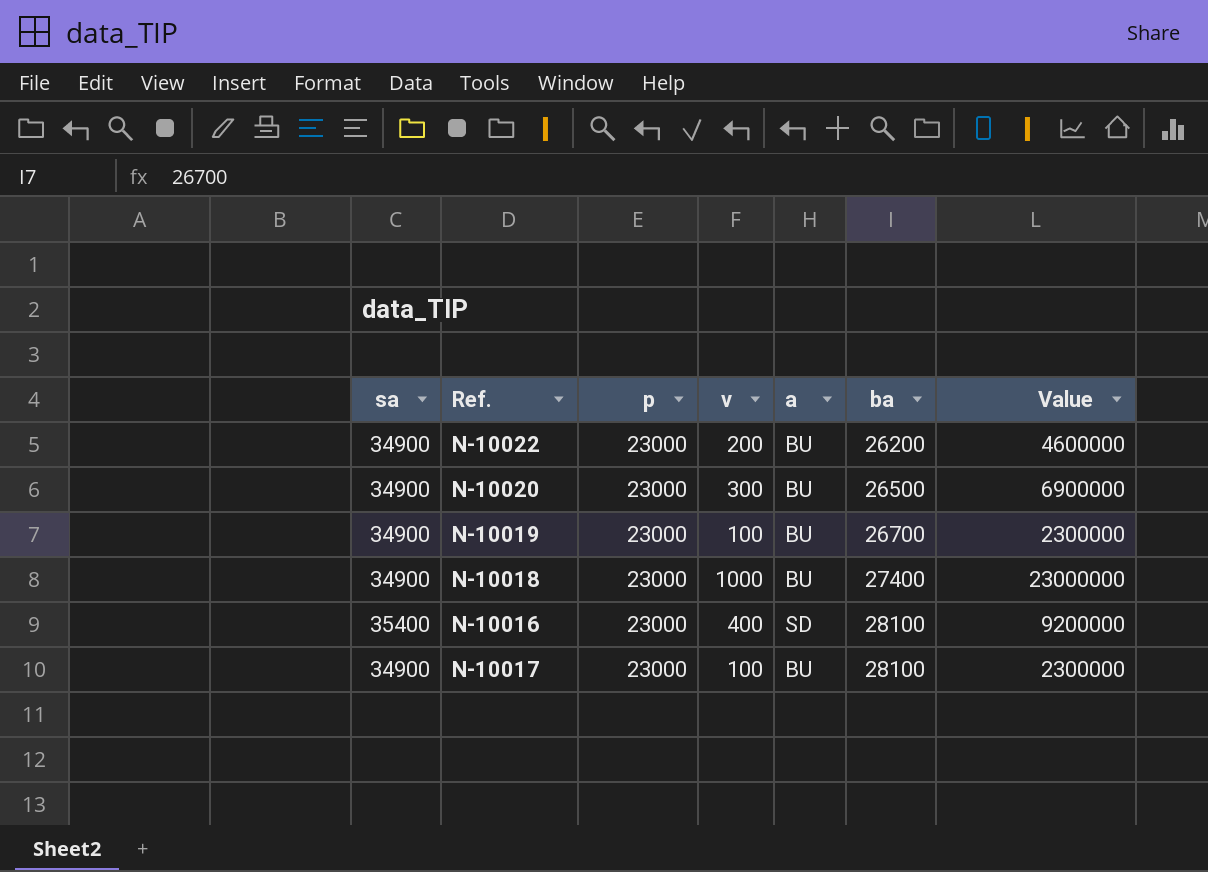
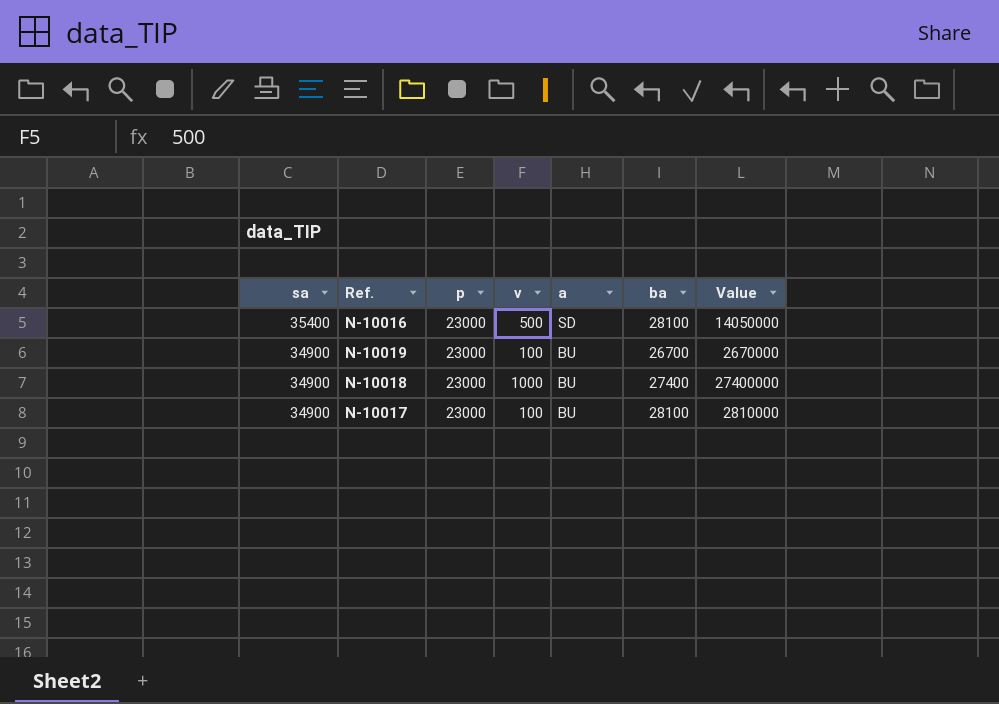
row order: ba ascending -> sa descending
column Value | formula: [p] * [v] -> [v] * [ba]
row N-10022: 34900 | 23000 | 200 | BU | 26200 | 4600000 -> none
row N-10020: 34900 | 23000 | 300 | BU | 26500 | 6900000 -> none
N-10016 | v: 400 -> 500

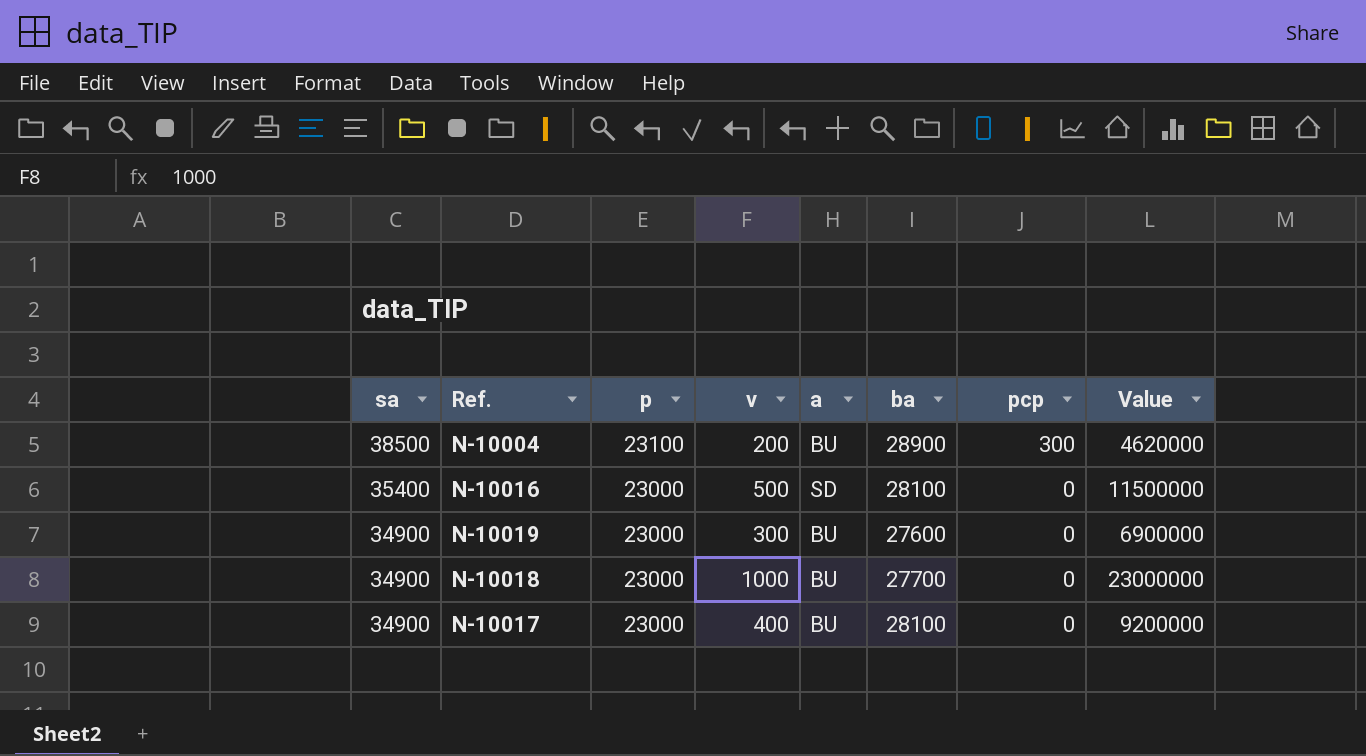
column pcp | position: none -> 7
column Value | formula: [v] * [ba] -> [p] * [v]
row N-10004: none -> 38500 | 23100 | 200 | BU | 28900 | 300 | 4620000
N-10019 | v: 100 -> 300
N-10019 | ba: 26700 -> 27600
N-10018 | ba: 27400 -> 27700
N-10017 | v: 100 -> 400

